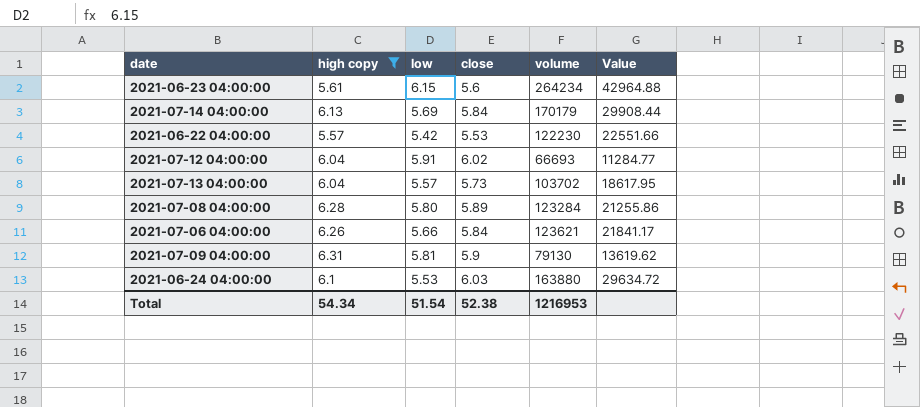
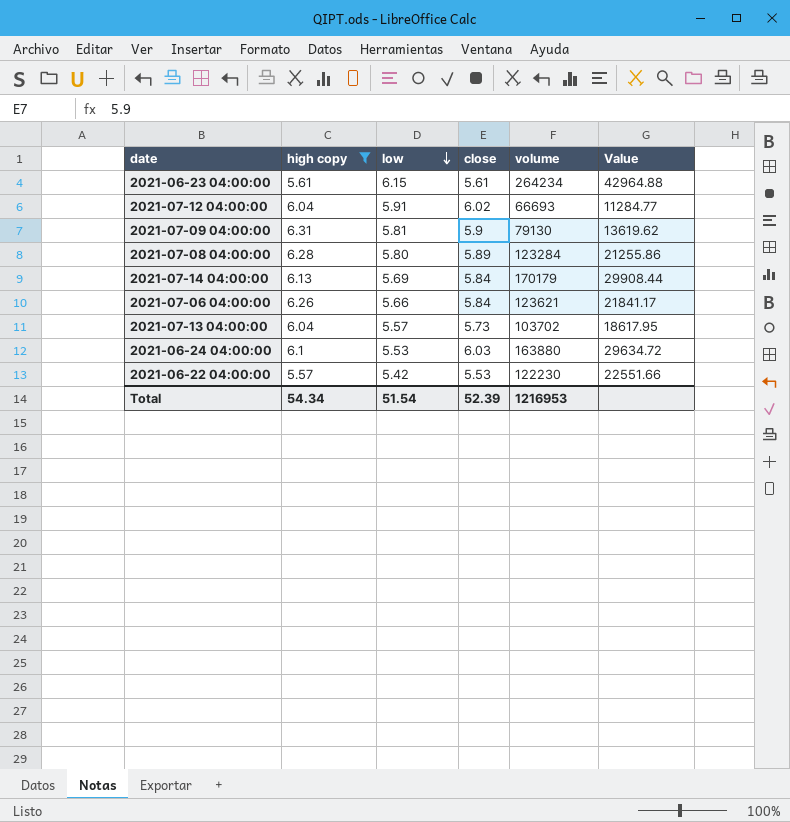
row order: none -> low descending
2021-06-23 04:00:00 | close: 5.6 -> 5.61
Total | close: 52.38 -> 52.39

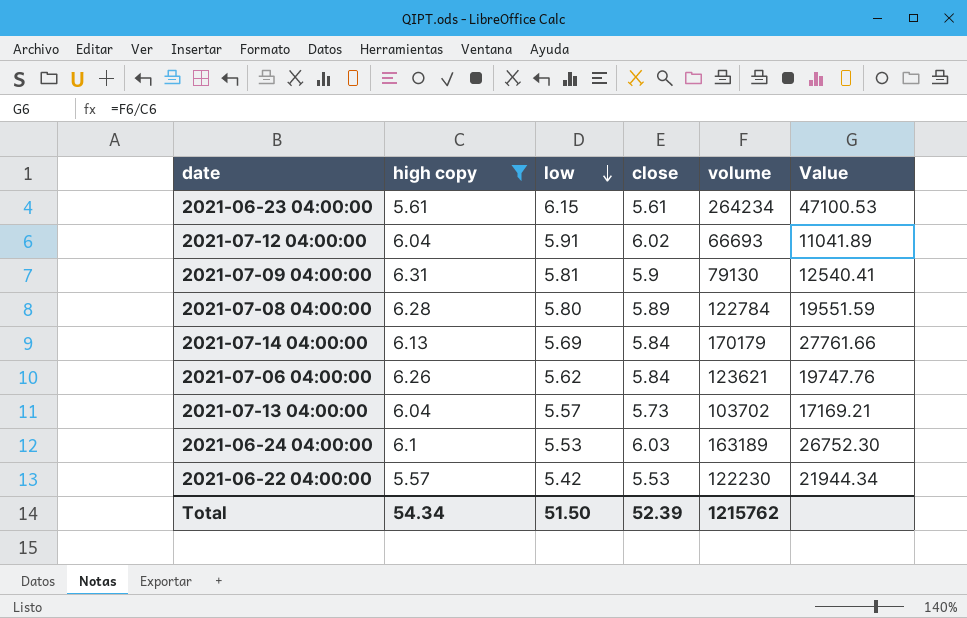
column Value | formula: [volume] / [low] -> [volume] / [high copy]
2021-07-08 04:00:00 | volume: 123284 -> 122784
2021-07-06 04:00:00 | low: 5.66 -> 5.62
2021-06-24 04:00:00 | volume: 163880 -> 163189
Total | low: 51.54 -> 51.50
Total | volume: 1216953 -> 1215762

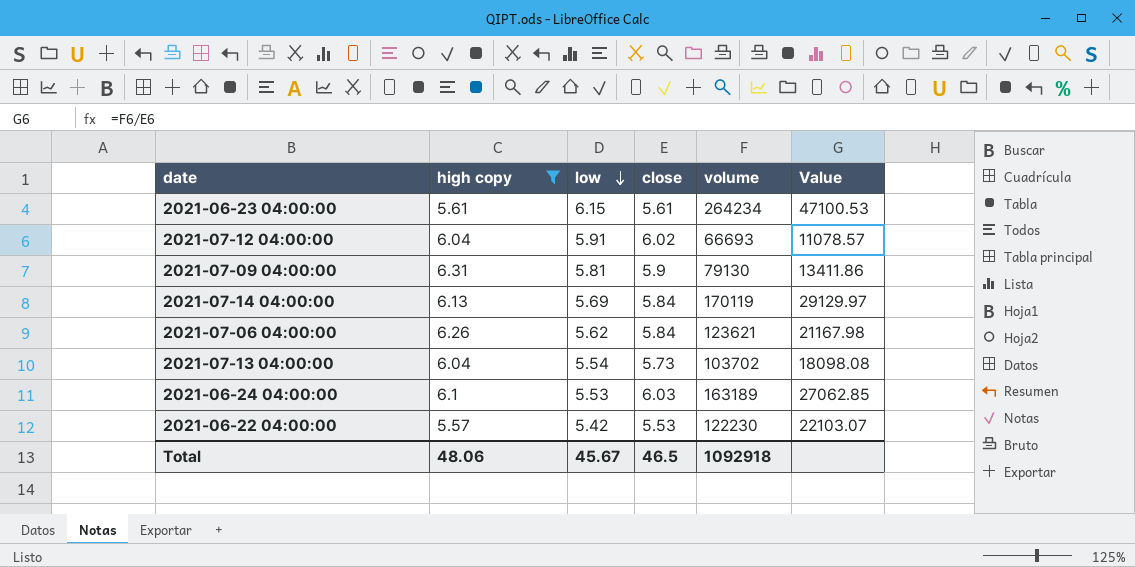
column Value | formula: [volume] / [high copy] -> [volume] / [close]
row 2021-07-08 04:00:00: 6.28 | 5.80 | 5.89 | 122784 | 19551.59 -> none
2021-07-14 04:00:00 | volume: 170179 -> 170119
2021-07-13 04:00:00 | low: 5.57 -> 5.54
Total | high copy: 54.34 -> 48.06
Total | low: 51.50 -> 45.67
Total | close: 52.39 -> 46.5
Total | volume: 1215762 -> 1092918

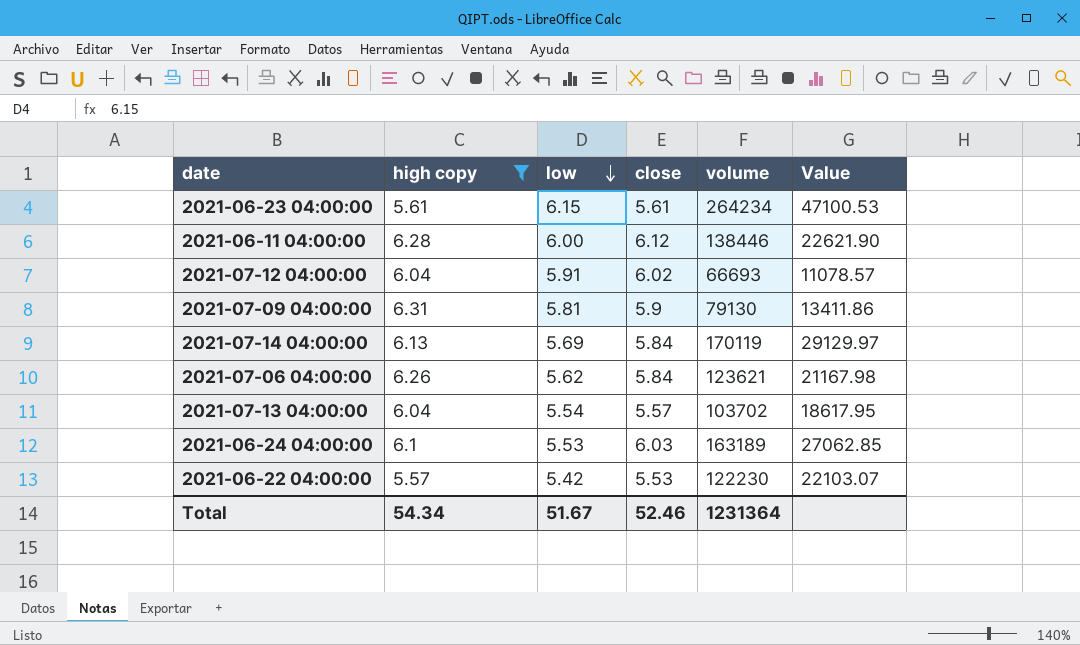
row 2021-06-11 04:00:00: none -> 6.28 | 6.00 | 6.12 | 138446 | 22621.90
2021-07-13 04:00:00 | close: 5.73 -> 5.57
2021-07-13 04:00:00 | Value: 18098.08 -> 18617.95
Total | high copy: 48.06 -> 54.34
Total | low: 45.67 -> 51.67
Total | close: 46.5 -> 52.46
Total | volume: 1092918 -> 1231364

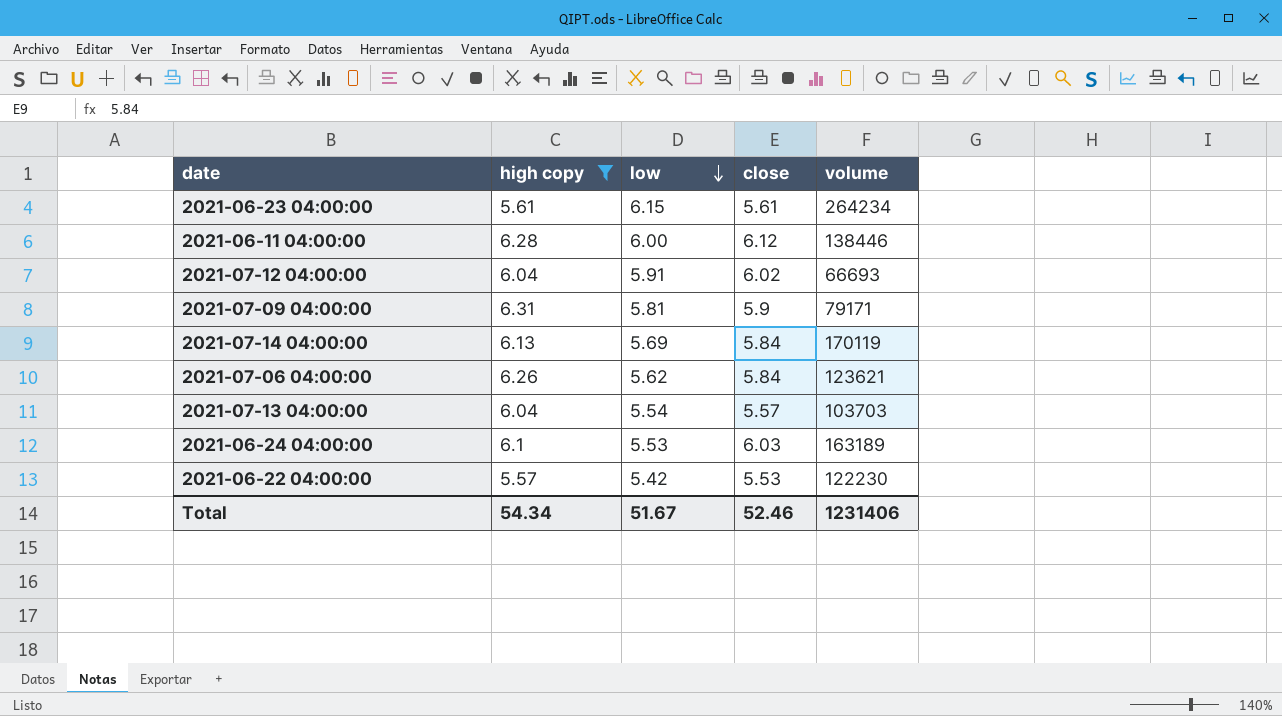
column Value | formula: [volume] / [close] -> none
2021-07-09 04:00:00 | volume: 79130 -> 79171
2021-07-13 04:00:00 | volume: 103702 -> 103703
Total | volume: 1231364 -> 1231406

